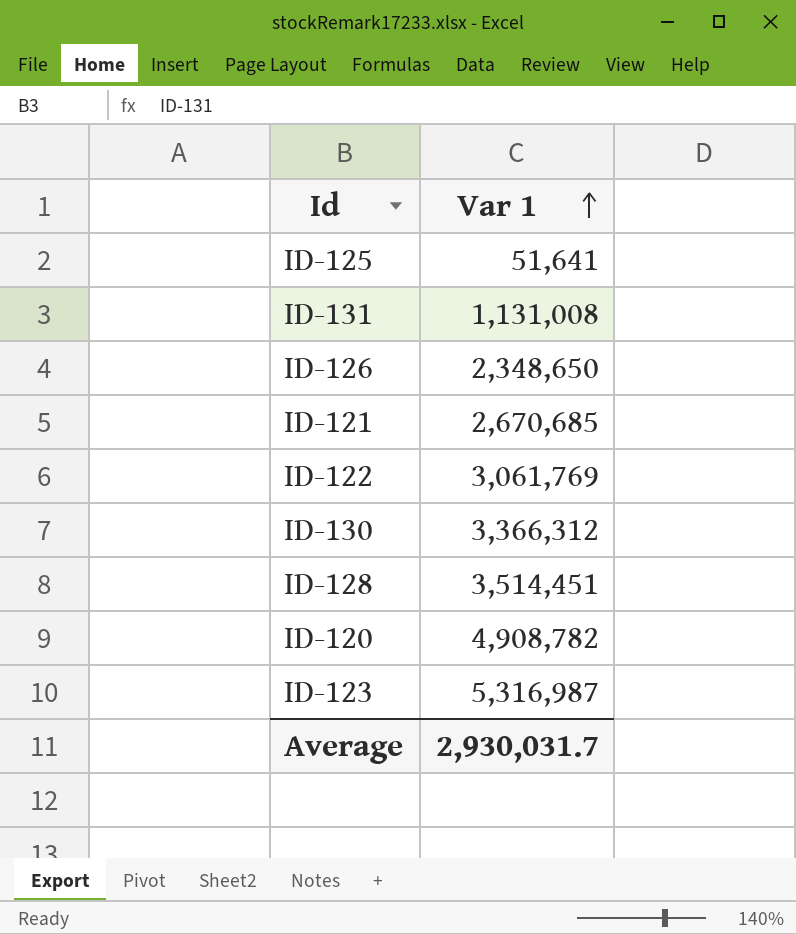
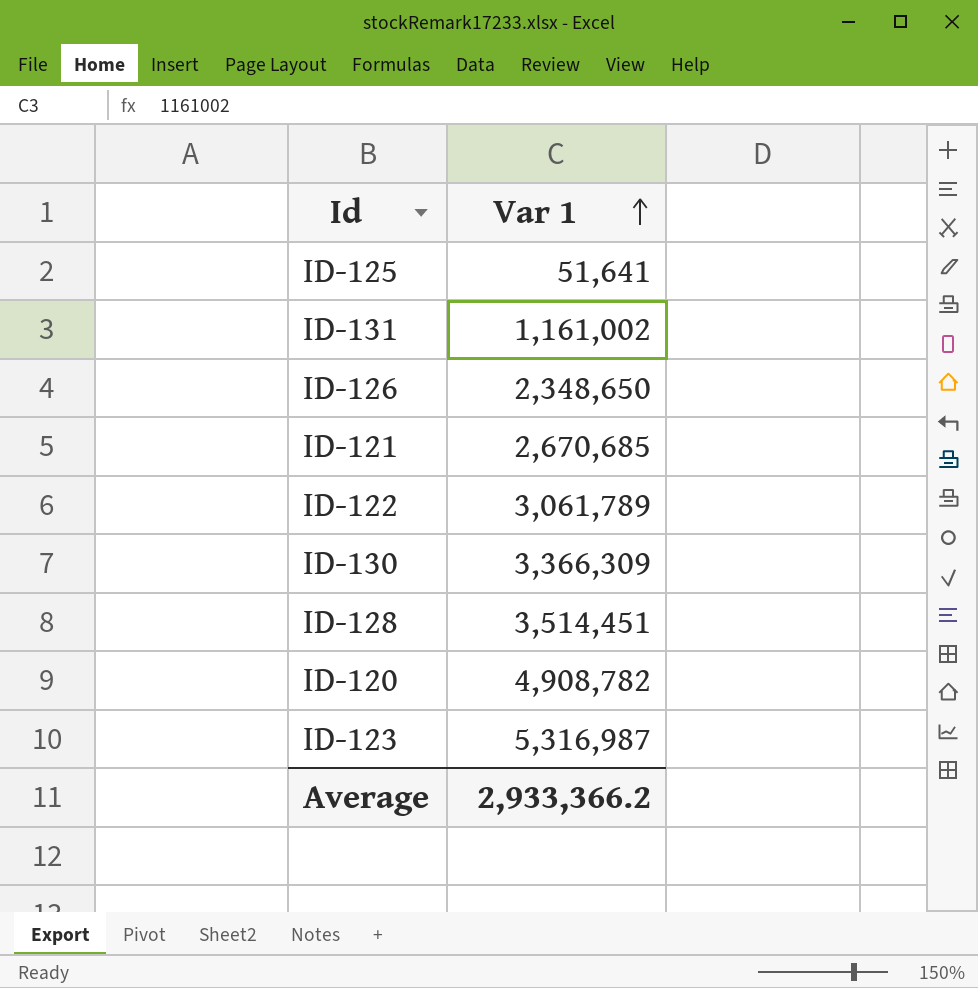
ID-131 | Var 1: 1,131,008 -> 1,161,002
ID-122 | Var 1: 3,061,769 -> 3,061,789
ID-130 | Var 1: 3,366,312 -> 3,366,309
Average | Var 1: 2,930,031.7 -> 2,933,366.2

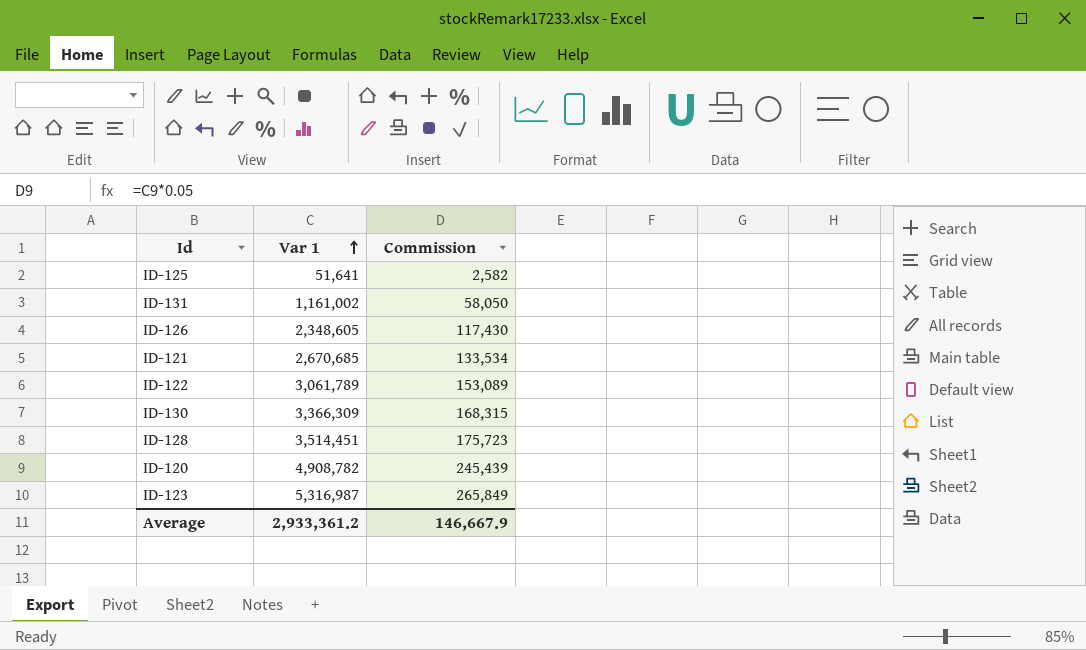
column Commission | formula: none -> [Var 1] * 0.05
ID-126 | Var 1: 2,348,650 -> 2,348,605
Average | Var 1: 2,933,366.2 -> 2,933,361.2

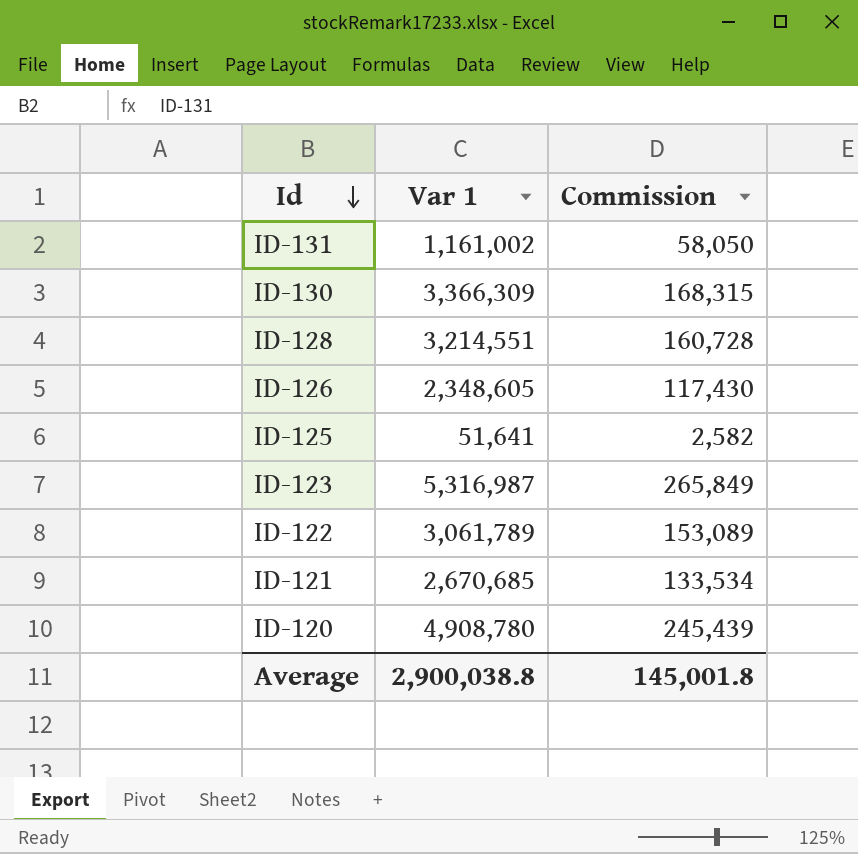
row order: Var 1 ascending -> Id descending
ID-128 | Var 1: 3,514,451 -> 3,214,551
ID-128 | Commission: 175,723 -> 160,728
ID-120 | Var 1: 4,908,782 -> 4,908,780
Average | Var 1: 2,933,361.2 -> 2,900,038.8
Average | Commission: 146,667.9 -> 145,001.8

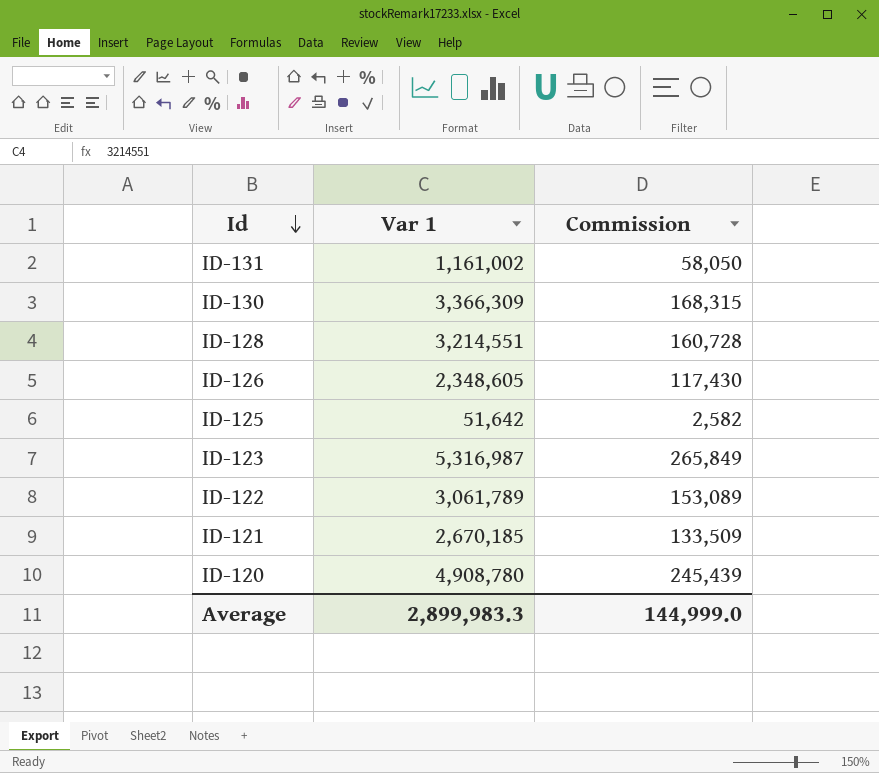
ID-125 | Var 1: 51,641 -> 51,642
ID-121 | Var 1: 2,670,685 -> 2,670,185
ID-121 | Commission: 133,534 -> 133,509
Average | Var 1: 2,900,038.8 -> 2,899,983.3
Average | Commission: 145,001.8 -> 144,999.0

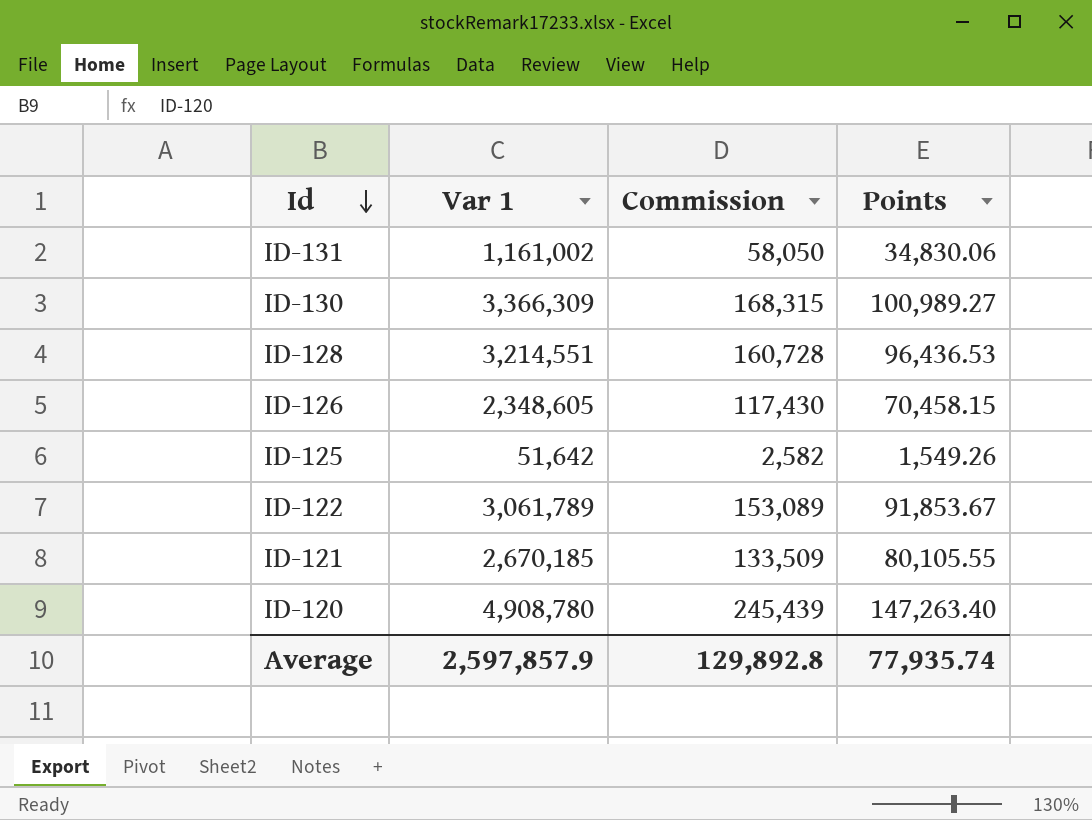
column Points | formula: none -> [Var 1] * 0.03
row ID-123: 5,316,987 | 265,849 -> none
Average | Var 1: 2,899,983.3 -> 2,597,857.9
Average | Commission: 144,999.0 -> 129,892.8

